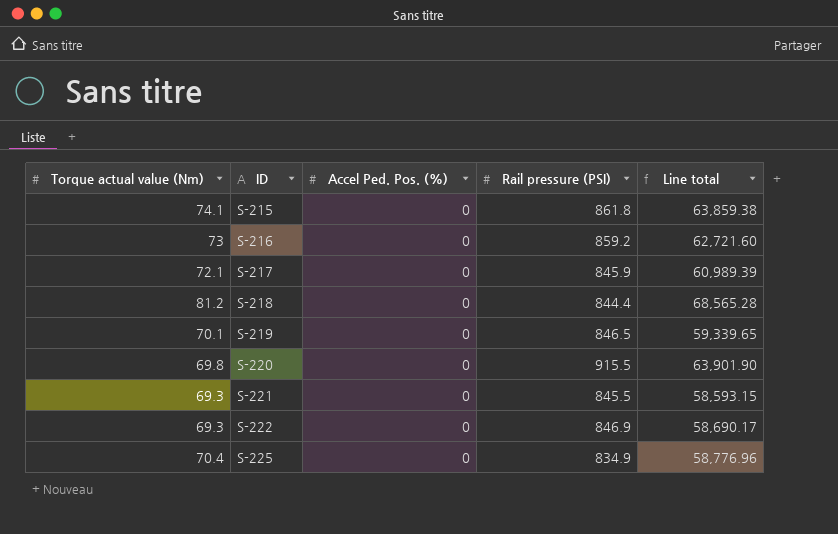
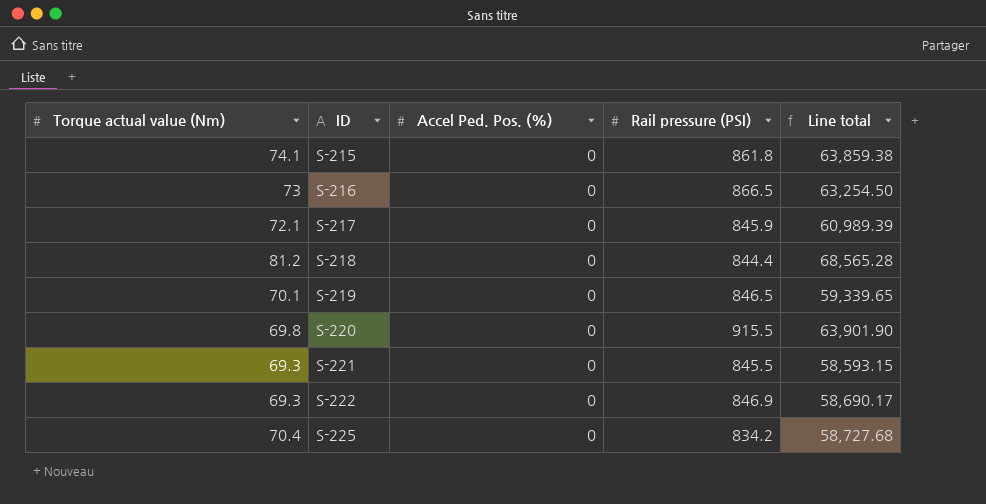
S-216 | Rail pressure (PSI): 859.2 -> 866.5
S-216 | Line total: 62,721.60 -> 63,254.50
S-225 | Rail pressure (PSI): 834.9 -> 834.2
S-225 | Line total: 58,776.96 -> 58,727.68

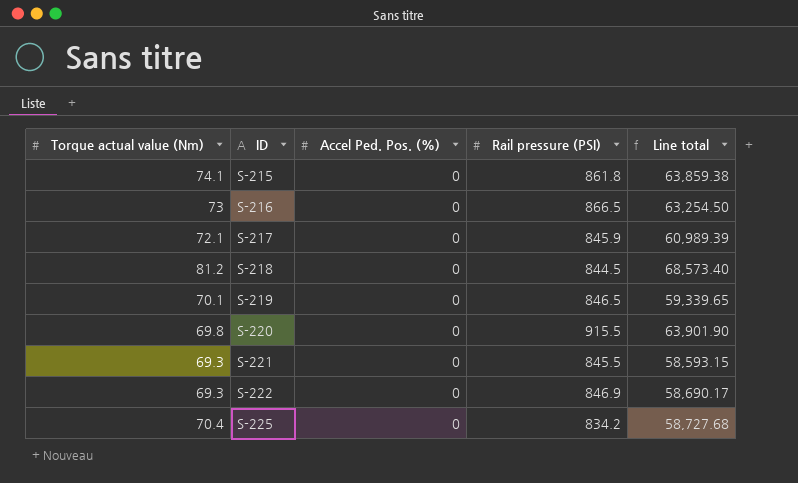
S-218 | Rail pressure (PSI): 844.4 -> 844.5
S-218 | Line total: 68,565.28 -> 68,573.40

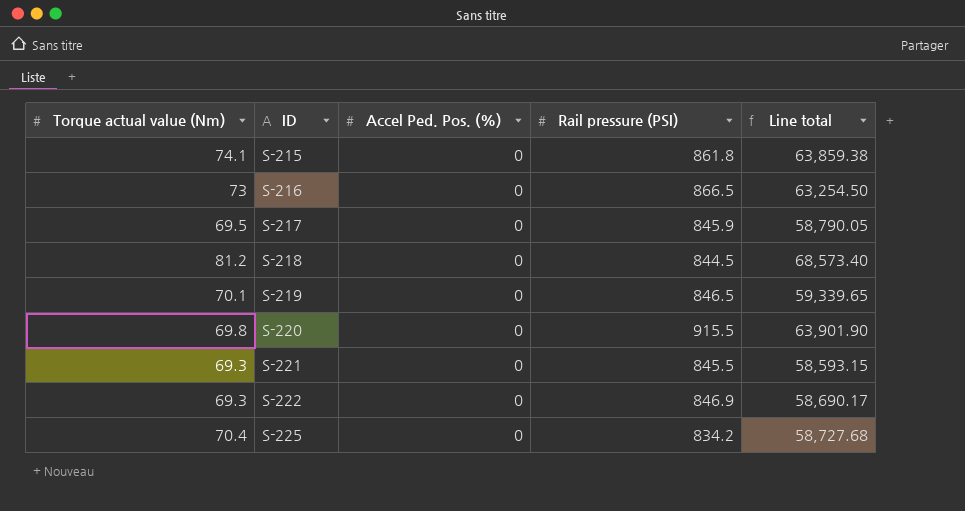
S-217 | Torque actual value (Nm): 72.1 -> 69.5
S-217 | Line total: 60,989.39 -> 58,790.05

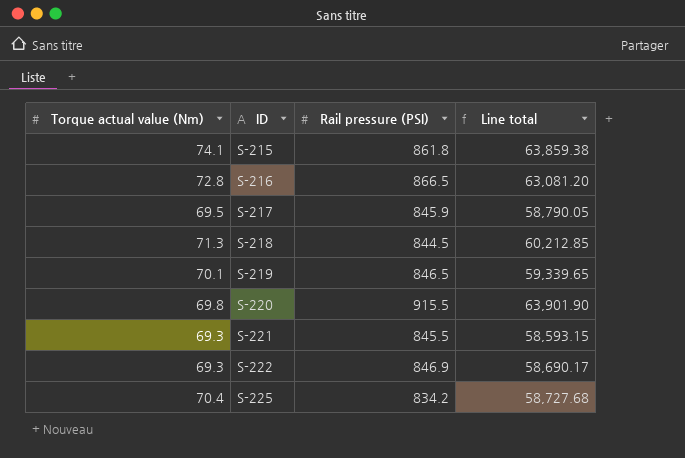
column Accel Ped. Pos. (%) | position: 3 -> none
S-216 | Torque actual value (Nm): 73 -> 72.8
S-216 | Line total: 63,254.50 -> 63,081.20
S-218 | Torque actual value (Nm): 81.2 -> 71.3
S-218 | Line total: 68,573.40 -> 60,212.85

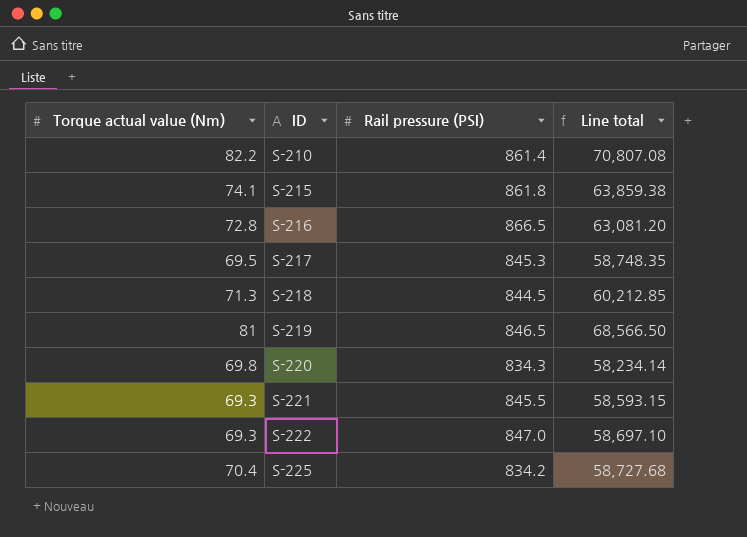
row S-210: none -> 82.2 | 861.4 | 70,807.08
S-217 | Rail pressure (PSI): 845.9 -> 845.3
S-217 | Line total: 58,790.05 -> 58,748.35
S-219 | Torque actual value (Nm): 70.1 -> 81
S-219 | Line total: 59,339.65 -> 68,566.50
S-220 | Rail pressure (PSI): 915.5 -> 834.3
S-220 | Line total: 63,901.90 -> 58,234.14
S-222 | Rail pressure (PSI): 846.9 -> 847.0
S-222 | Line total: 58,690.17 -> 58,697.10

